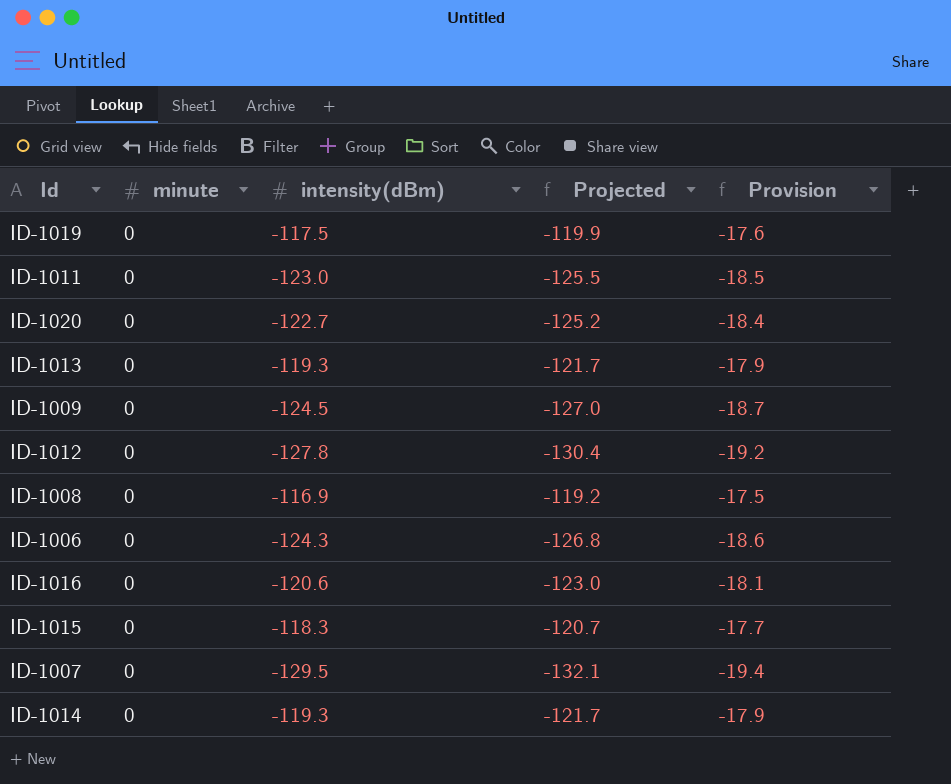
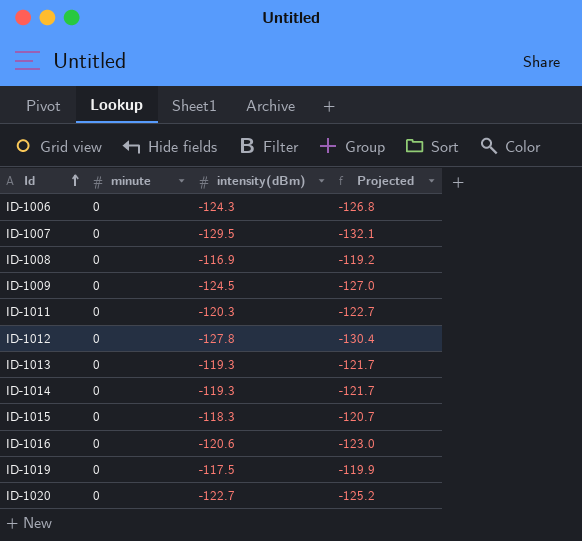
row order: none -> Id ascending
column Provision | formula: [intensity(dBm)] * 0.15 -> none
ID-1011 | intensity(dBm): -123.0 -> -120.3
ID-1011 | Projected: -125.5 -> -122.7

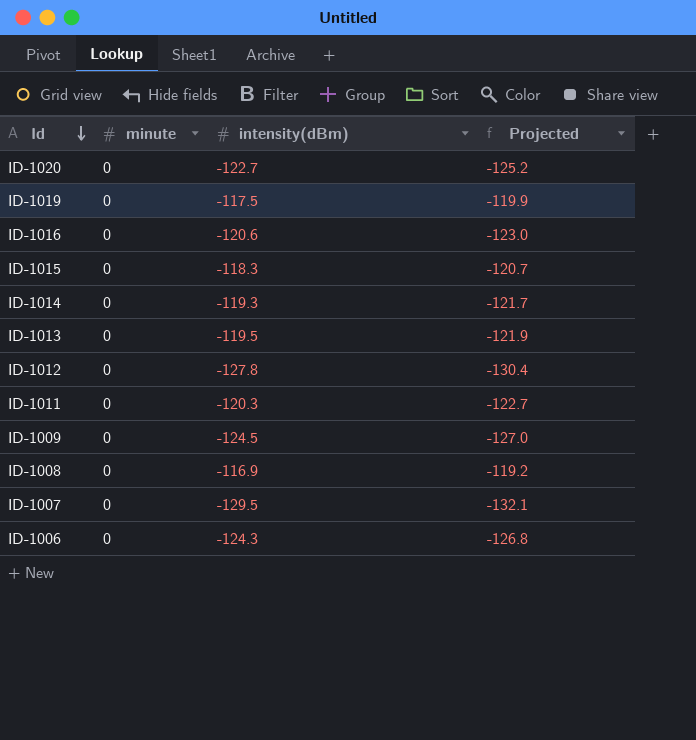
row order: Id ascending -> Id descending
ID-1013 | intensity(dBm): -119.3 -> -119.5
ID-1013 | Projected: -121.7 -> -121.9

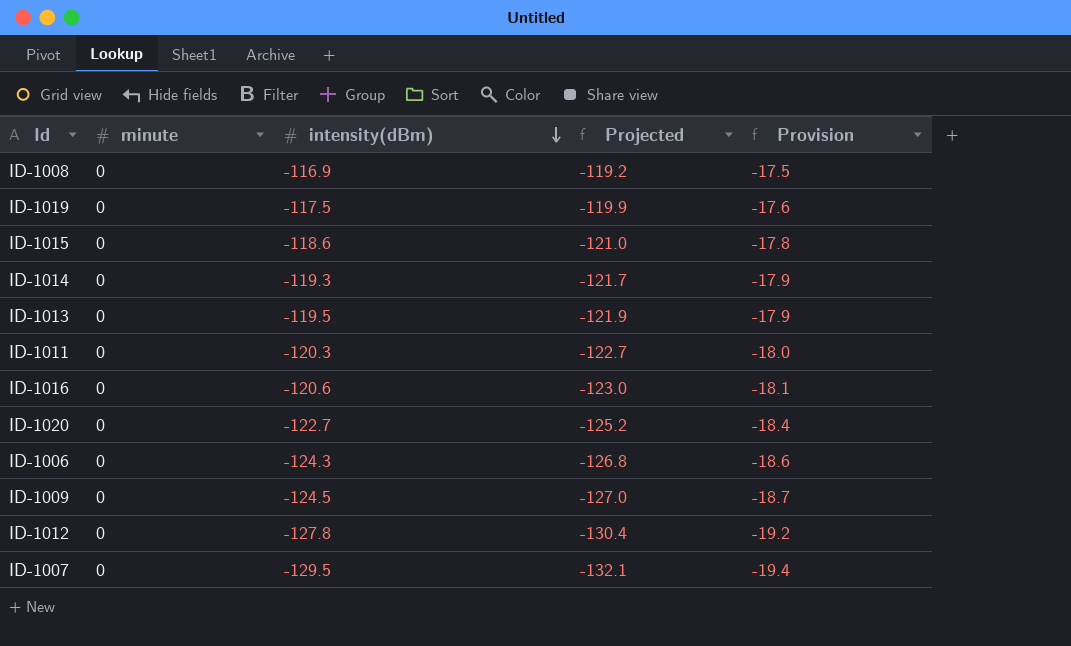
row order: Id descending -> intensity(dBm) descending
column Provision | formula: none -> [intensity(dBm)] * 0.15
ID-1015 | intensity(dBm): -118.3 -> -118.6
ID-1015 | Projected: -120.7 -> -121.0

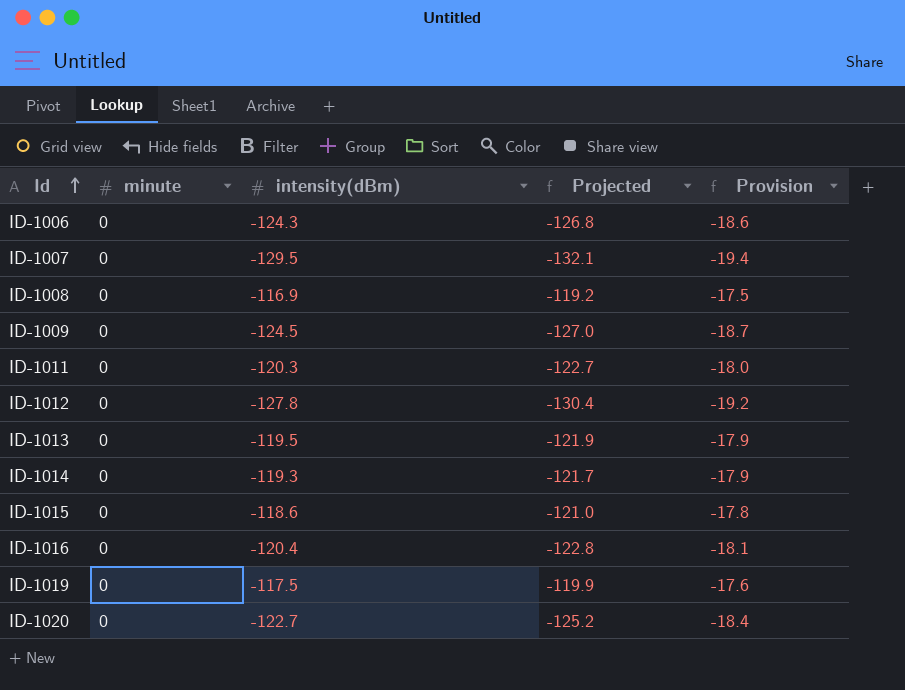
row order: intensity(dBm) descending -> Id ascending
ID-1016 | intensity(dBm): -120.6 -> -120.4
ID-1016 | Projected: -123.0 -> -122.8

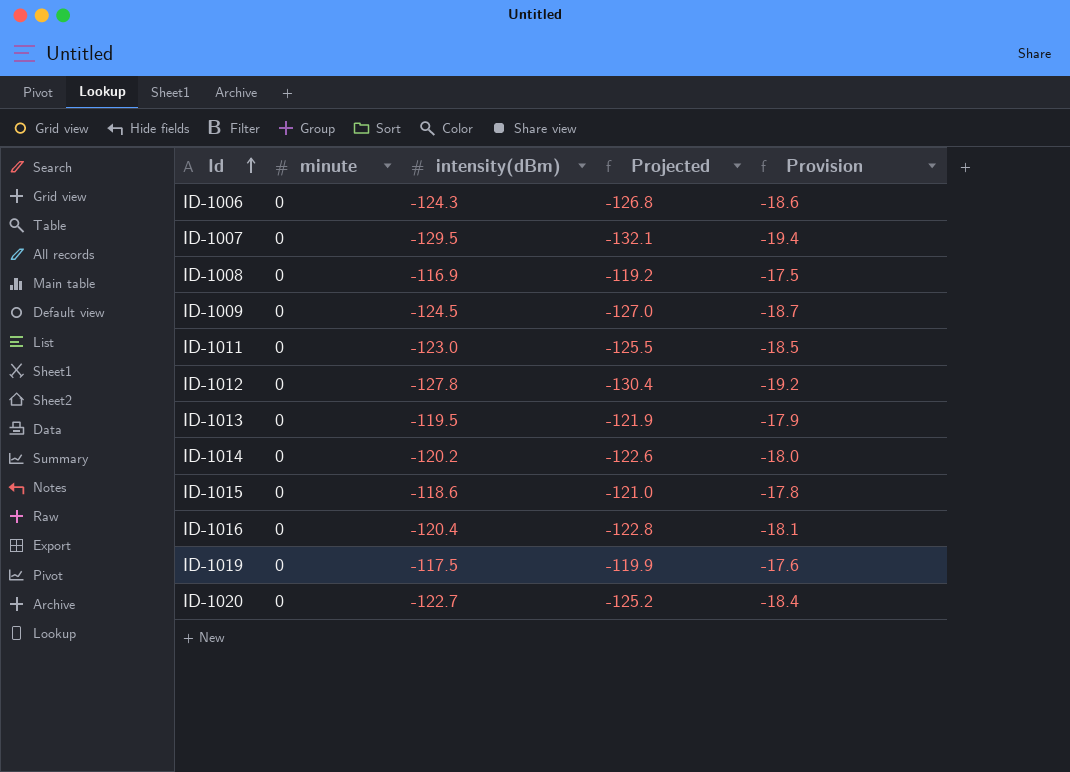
ID-1011 | intensity(dBm): -120.3 -> -123.0
ID-1011 | Projected: -122.7 -> -125.5
ID-1011 | Provision: -18.0 -> -18.5
ID-1014 | intensity(dBm): -119.3 -> -120.2
ID-1014 | Projected: -121.7 -> -122.6
ID-1014 | Provision: -17.9 -> -18.0

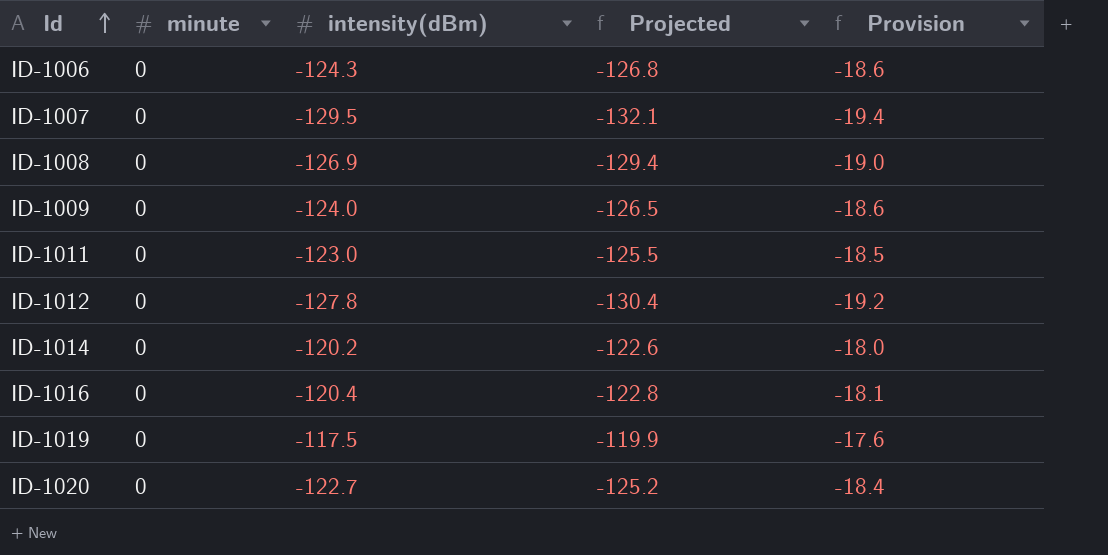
row ID-1013: 0 | -119.5 | -121.9 | -17.9 -> none
row ID-1015: 0 | -118.6 | -121.0 | -17.8 -> none
ID-1008 | intensity(dBm): -116.9 -> -126.9
ID-1008 | Projected: -119.2 -> -129.4
ID-1008 | Provision: -17.5 -> -19.0
ID-1009 | intensity(dBm): -124.5 -> -124.0
ID-1009 | Projected: -127.0 -> -126.5
ID-1009 | Provision: -18.7 -> -18.6

